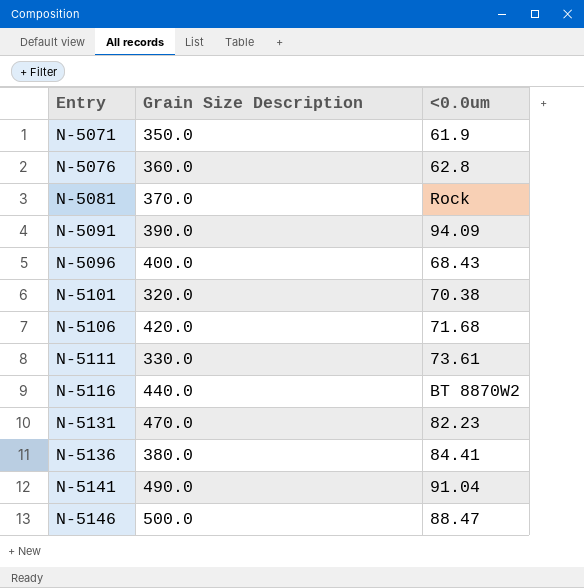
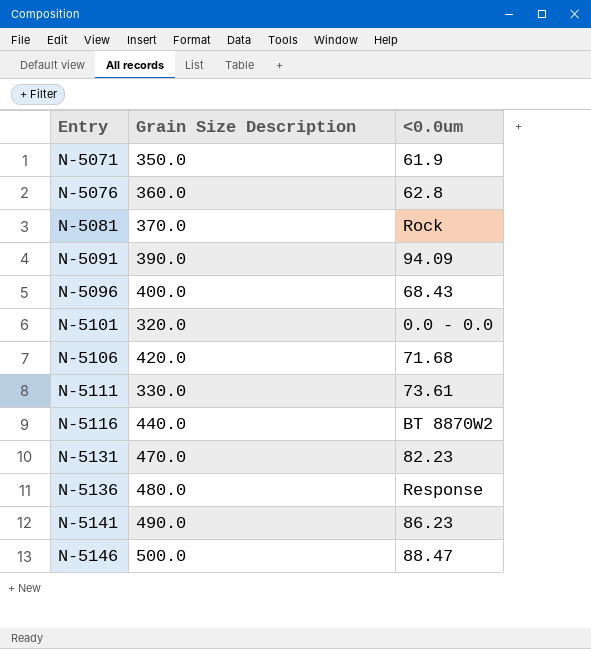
N-5101 | <0.0um: 70.38 -> 0.0 - 0.0
N-5136 | Grain Size Description: 380.0 -> 480.0
N-5136 | <0.0um: 84.41 -> Response
N-5141 | <0.0um: 91.04 -> 86.23

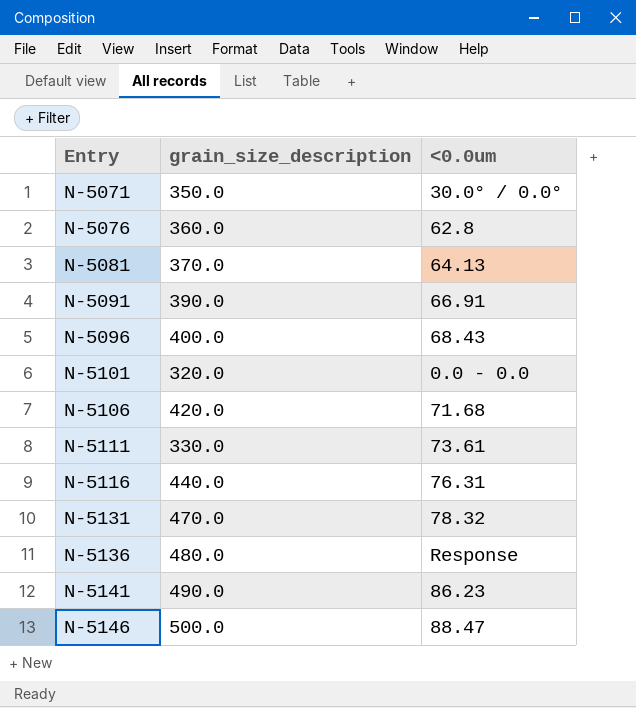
column name: Grain Size Description -> grain_size_description
N-5071 | <0.0um: 61.9 -> 30.0° / 0.0°
N-5081 | <0.0um: Rock -> 64.13
N-5091 | <0.0um: 94.09 -> 66.91
N-5116 | <0.0um: BT 8870W2 -> 76.31
N-5131 | <0.0um: 82.23 -> 78.32

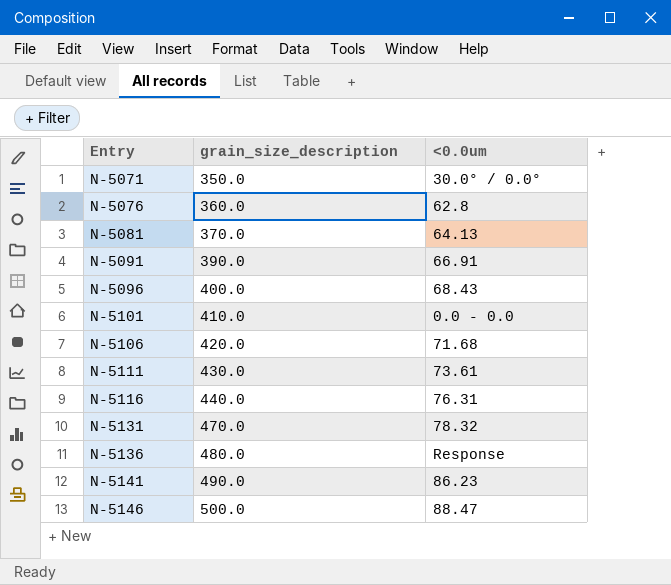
N-5101 | grain_size_description: 320.0 -> 410.0
N-5111 | grain_size_description: 330.0 -> 430.0

